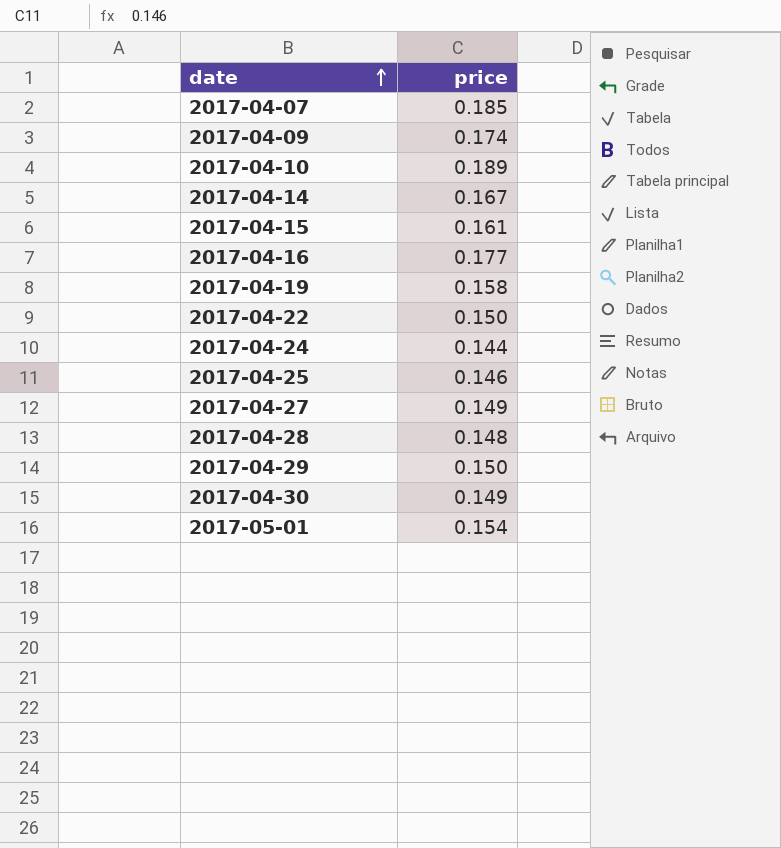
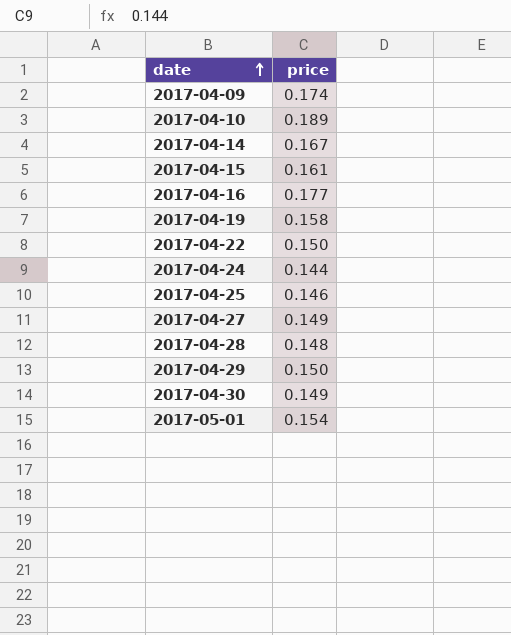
row 2017-04-07: 0.185 -> none

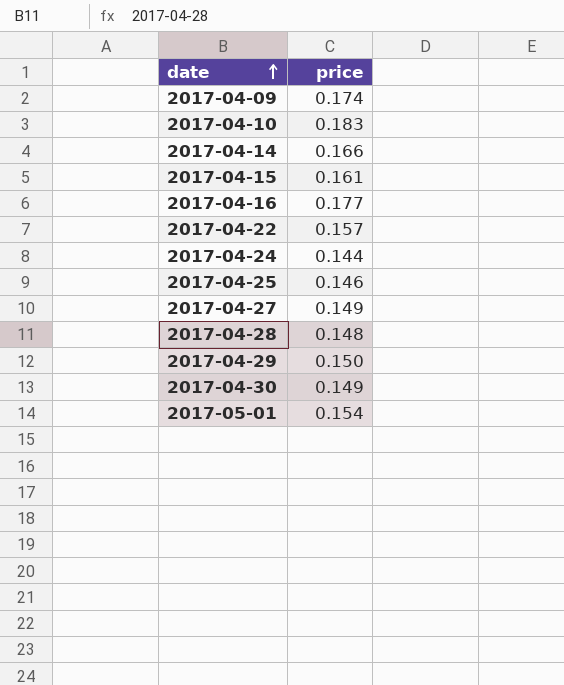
row 2017-04-19: 0.158 -> none
2017-04-10 | price: 0.189 -> 0.183
2017-04-14 | price: 0.167 -> 0.166
2017-04-22 | price: 0.150 -> 0.157

